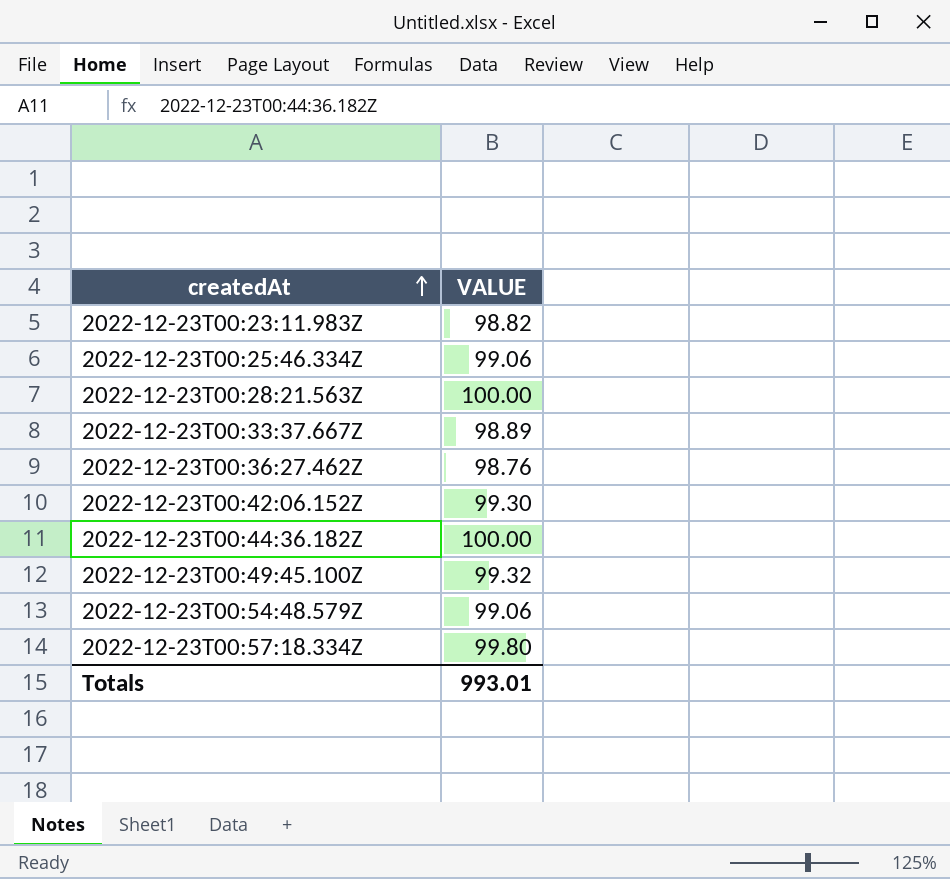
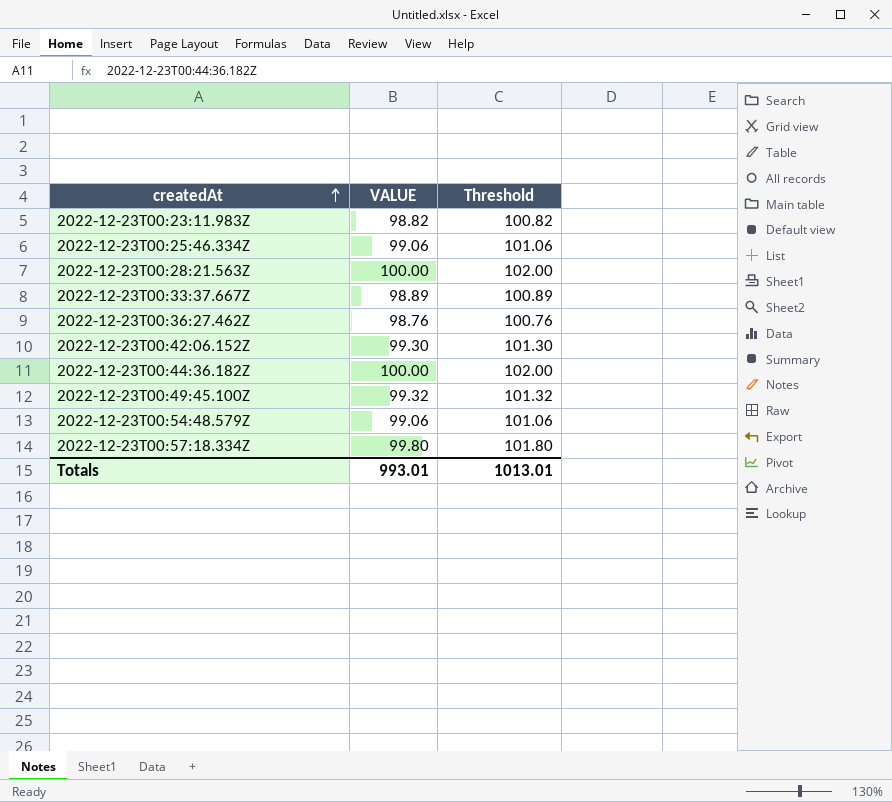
column Threshold | formula: none -> [VALUE] + 2

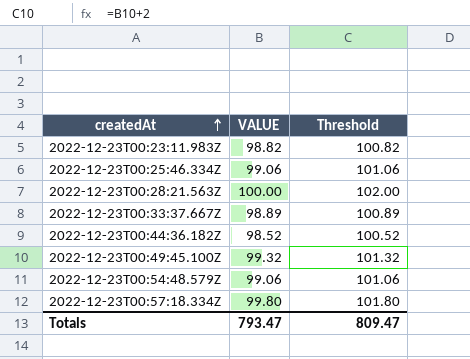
row 2022-12-23T00:36:27.462Z: 98.76 | 100.76 -> none
row 2022-12-23T00:42:06.152Z: 99.30 | 101.30 -> none
2022-12-23T00:44:36.182Z | VALUE: 100.00 -> 98.52
2022-12-23T00:44:36.182Z | Threshold: 102.00 -> 100.52
Totals | VALUE: 993.01 -> 793.47
Totals | Threshold: 1013.01 -> 809.47

